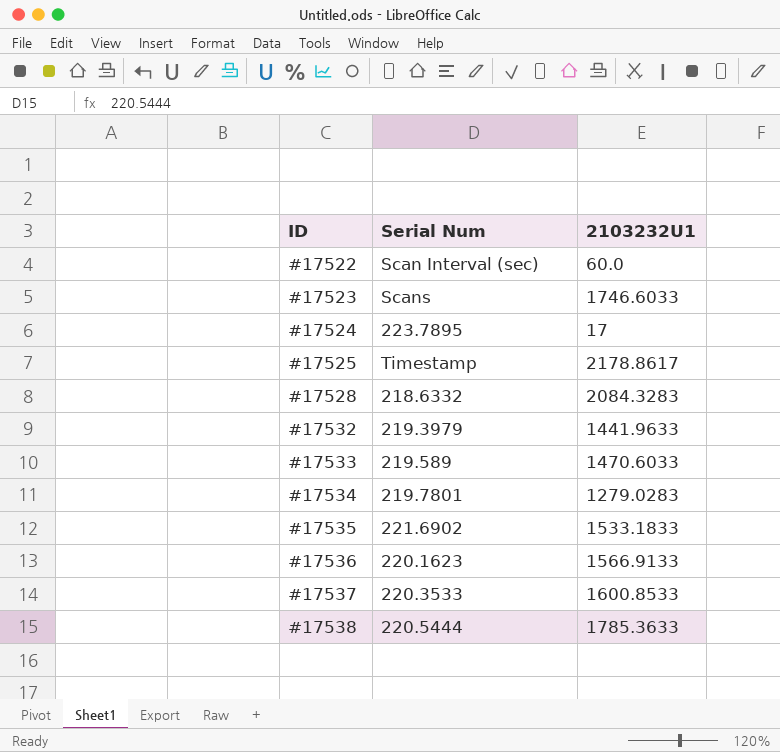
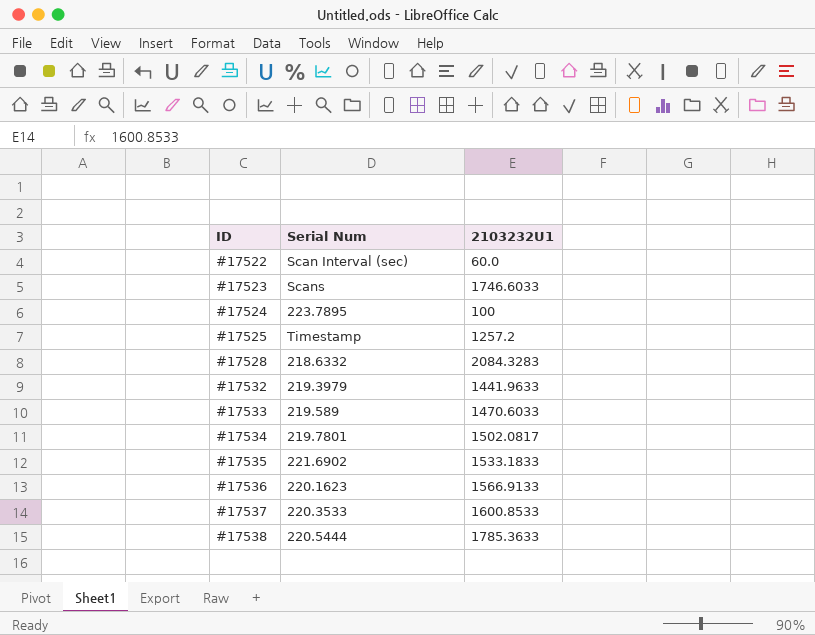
#17524 | 2103232U1: 17 -> 100
#17525 | 2103232U1: 2178.8617 -> 1257.2
#17534 | 2103232U1: 1279.0283 -> 1502.0817

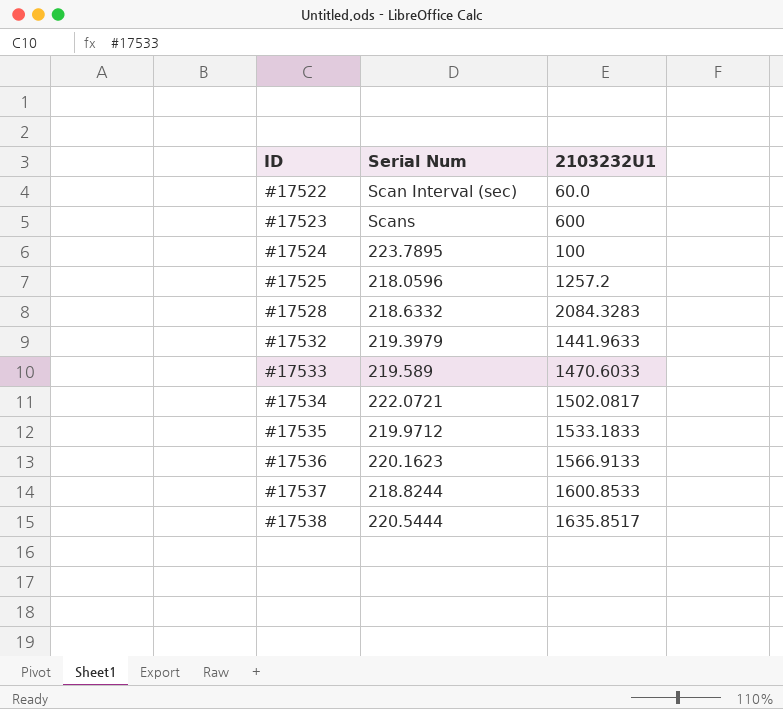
#17523 | 2103232U1: 1746.6033 -> 600
#17525 | Serial Num: Timestamp -> 218.0596
#17534 | Serial Num: 219.7801 -> 222.0721
#17535 | Serial Num: 221.6902 -> 219.9712
#17537 | Serial Num: 220.3533 -> 218.8244
#17538 | 2103232U1: 1785.3633 -> 1635.8517

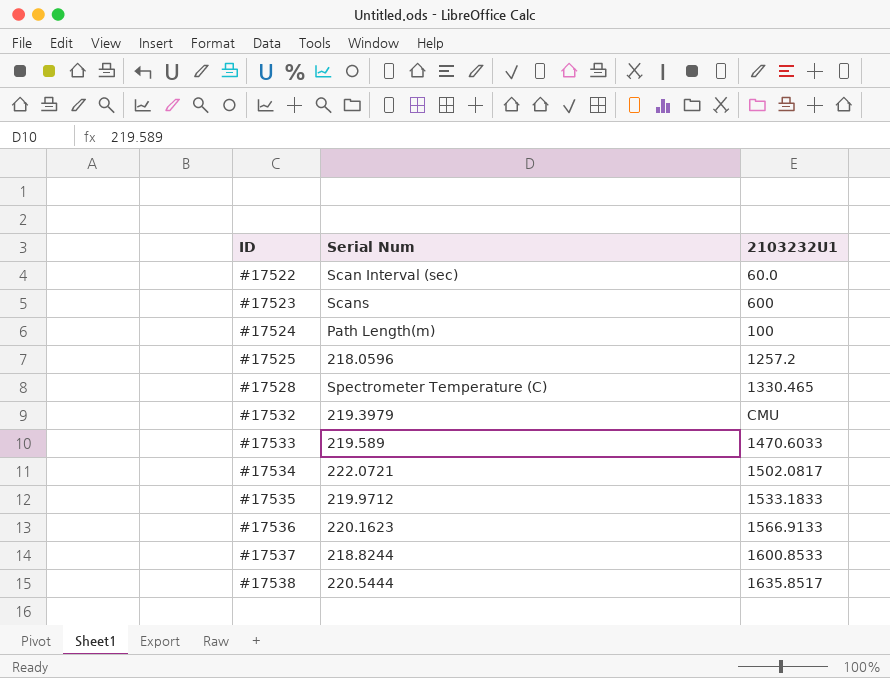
#17524 | Serial Num: 223.7895 -> Path Length(m)
#17528 | Serial Num: 218.6332 -> Spectrometer Temperature (C)
#17528 | 2103232U1: 2084.3283 -> 1330.465
#17532 | 2103232U1: 1441.9633 -> CMU

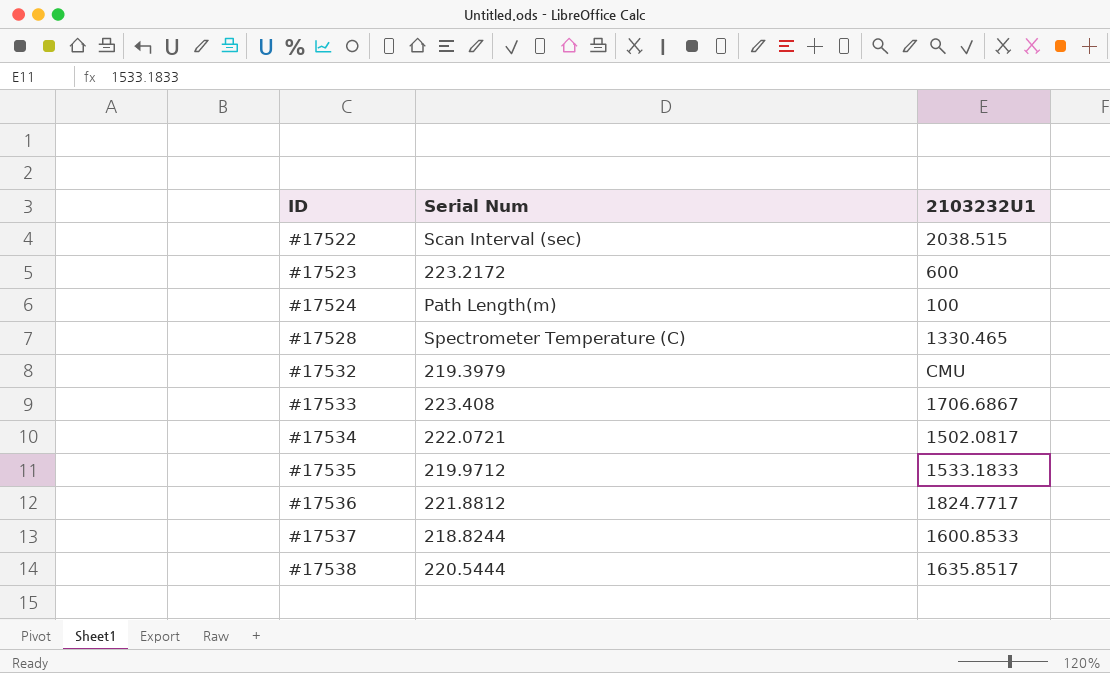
row #17525: 218.0596 | 1257.2 -> none
#17522 | 2103232U1: 60.0 -> 2038.515
#17523 | Serial Num: Scans -> 223.2172
#17533 | Serial Num: 219.589 -> 223.408
#17533 | 2103232U1: 1470.6033 -> 1706.6867
#17536 | Serial Num: 220.1623 -> 221.8812
#17536 | 2103232U1: 1566.9133 -> 1824.7717

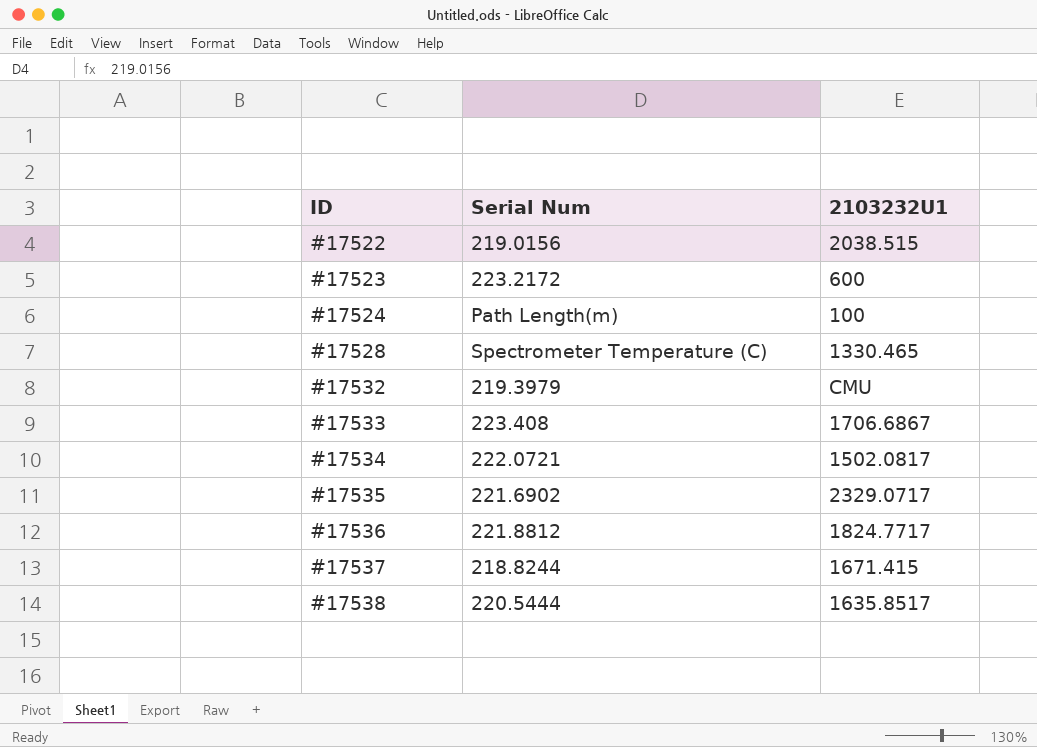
#17522 | Serial Num: Scan Interval (sec) -> 219.0156
#17535 | Serial Num: 219.9712 -> 221.6902
#17535 | 2103232U1: 1533.1833 -> 2329.0717
#17537 | 2103232U1: 1600.8533 -> 1671.415

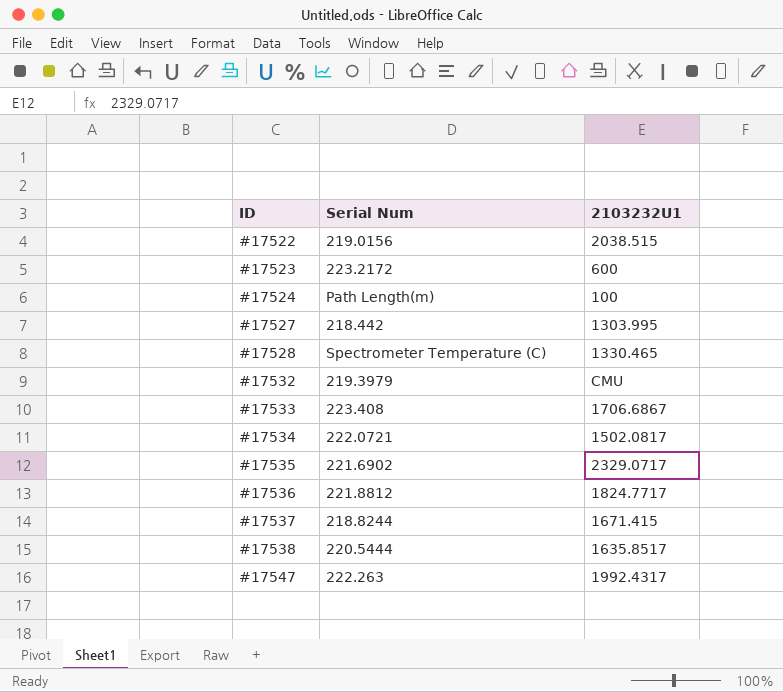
row #17527: none -> 218.442 | 1303.995
row #17547: none -> 222.263 | 1992.4317

